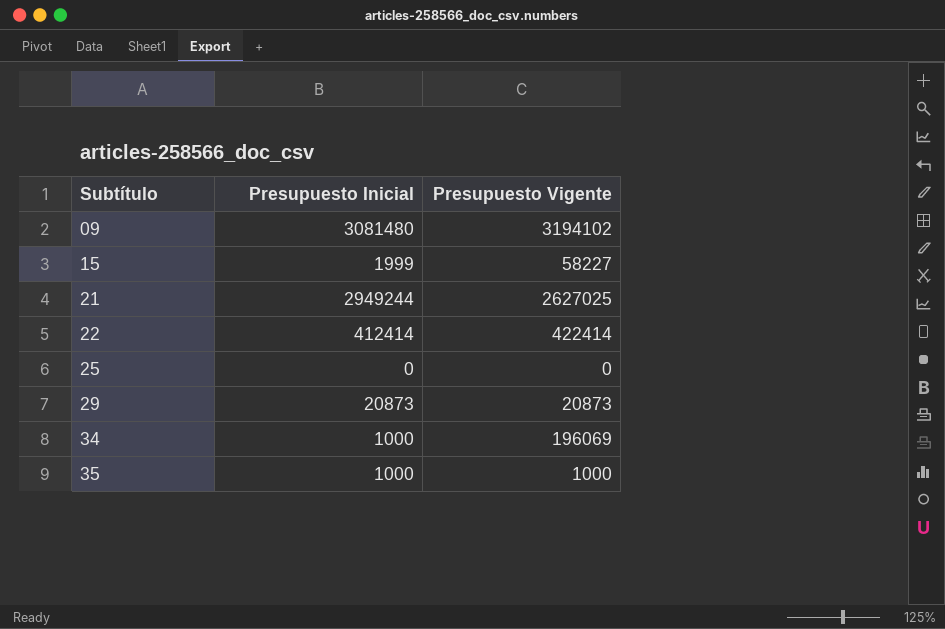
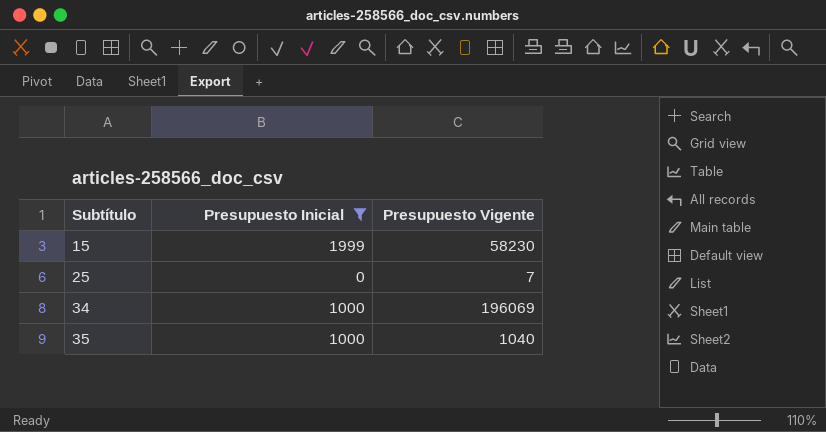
filter: none -> Presupuesto Inicial <= 1999
15 | Presupuesto Vigente: 58227 -> 58230
25 | Presupuesto Vigente: 0 -> 7
35 | Presupuesto Vigente: 1000 -> 1040

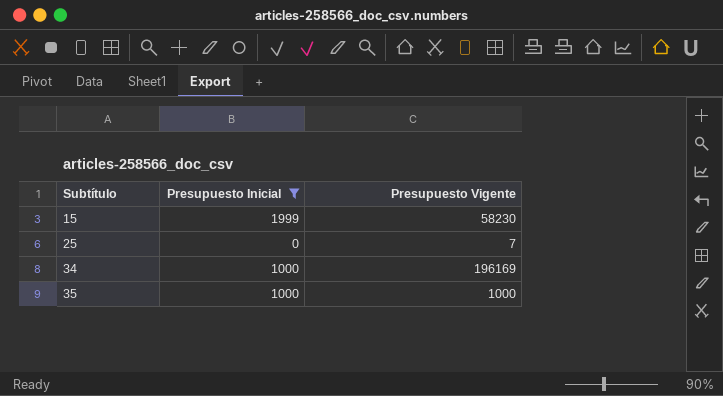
34 | Presupuesto Vigente: 196069 -> 196169
35 | Presupuesto Vigente: 1040 -> 1000

